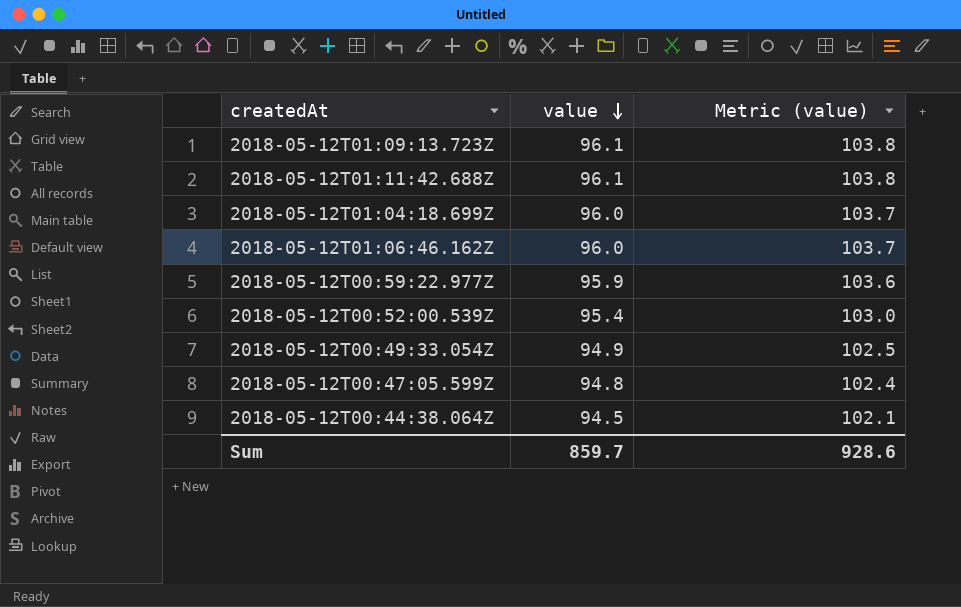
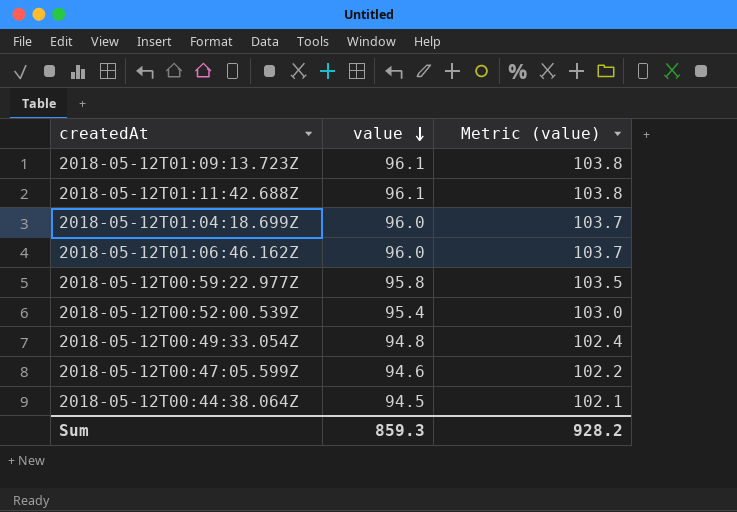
2018-05-12T00:59:22.977Z | value: 95.9 -> 95.8
2018-05-12T00:59:22.977Z | Metric (value): 103.6 -> 103.5
2018-05-12T00:49:33.054Z | value: 94.9 -> 94.8
2018-05-12T00:49:33.054Z | Metric (value): 102.5 -> 102.4
2018-05-12T00:47:05.599Z | value: 94.8 -> 94.6
2018-05-12T00:47:05.599Z | Metric (value): 102.4 -> 102.2
Sum | value: 859.7 -> 859.3
Sum | Metric (value): 928.6 -> 928.2

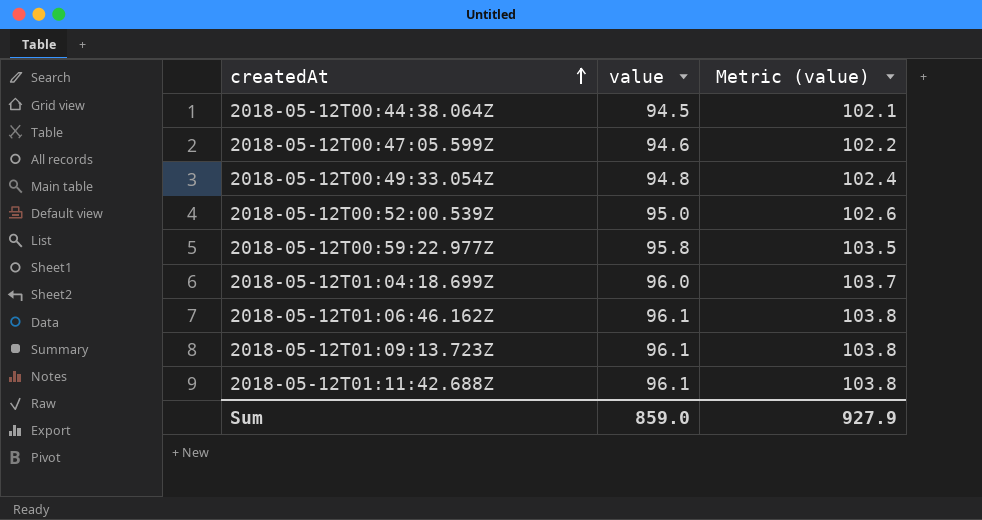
row order: value descending -> createdAt ascending
2018-05-12T00:52:00.539Z | value: 95.4 -> 95.0
2018-05-12T00:52:00.539Z | Metric (value): 103.0 -> 102.6
2018-05-12T01:06:46.162Z | value: 96.0 -> 96.1
2018-05-12T01:06:46.162Z | Metric (value): 103.7 -> 103.8
Sum | value: 859.3 -> 859.0
Sum | Metric (value): 928.2 -> 927.9

